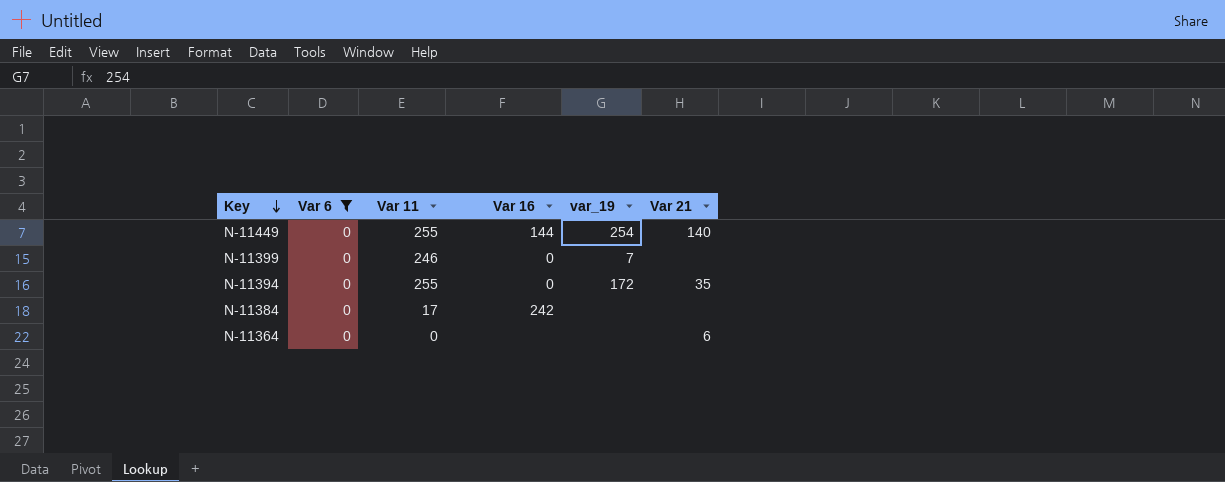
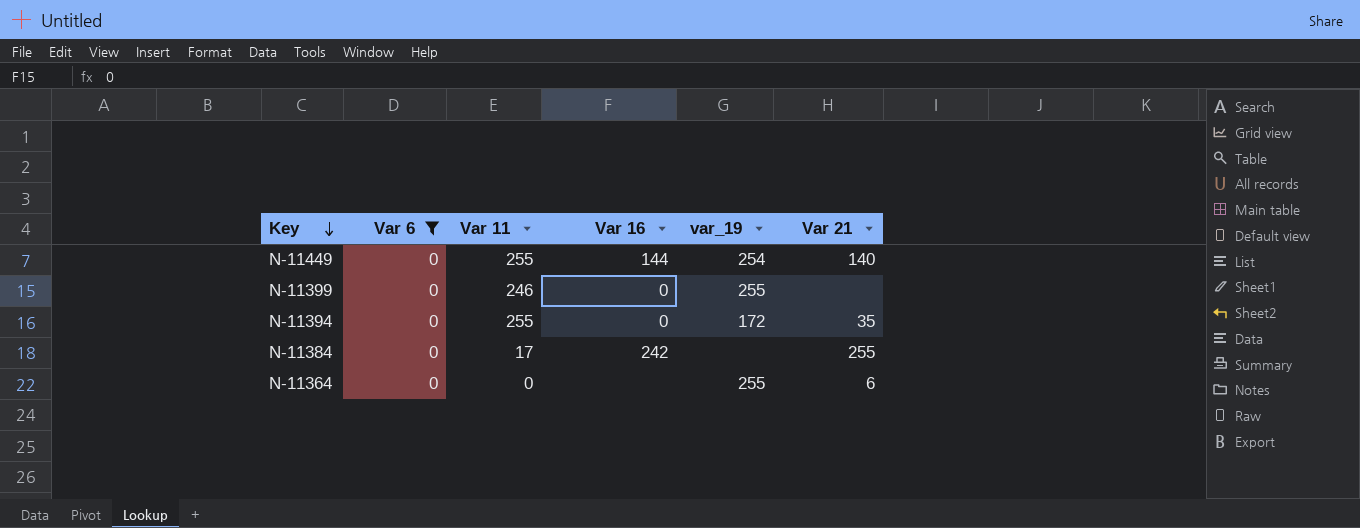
N-11399 | var_19: 7 -> 255
N-11384 | Var 21: none -> 255
N-11364 | var_19: none -> 255

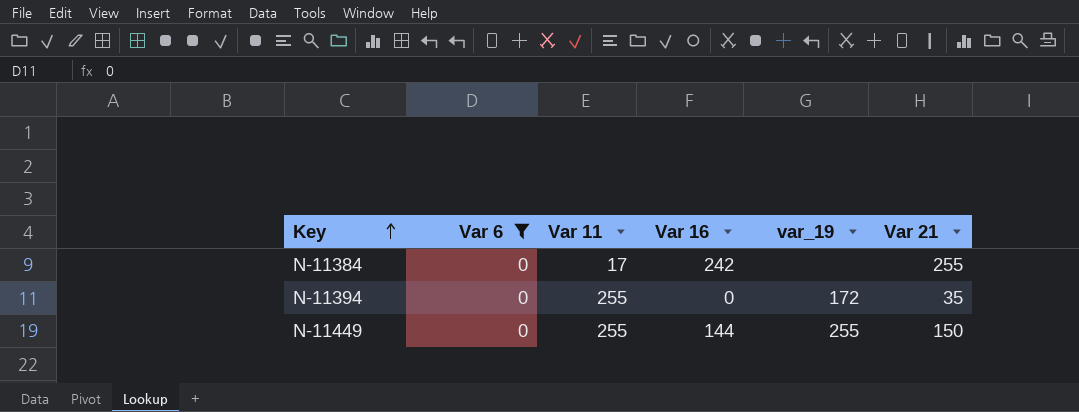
row order: Key descending -> Key ascending
row N-11399: 0 | 246 | 0 | 255 | none -> none
row N-11364: 0 | 0 | none | 255 | 6 -> none
N-11449 | var_19: 254 -> 255
N-11449 | Var 21: 140 -> 150

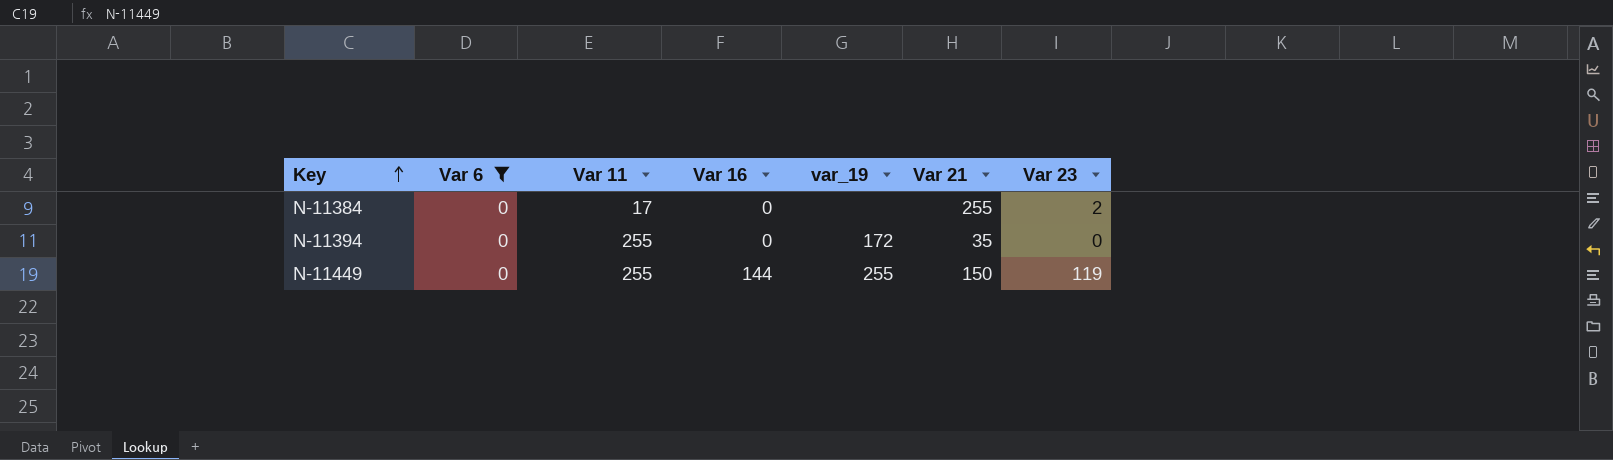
column Var 23 | position: none -> 7
N-11384 | Var 16: 242 -> 0

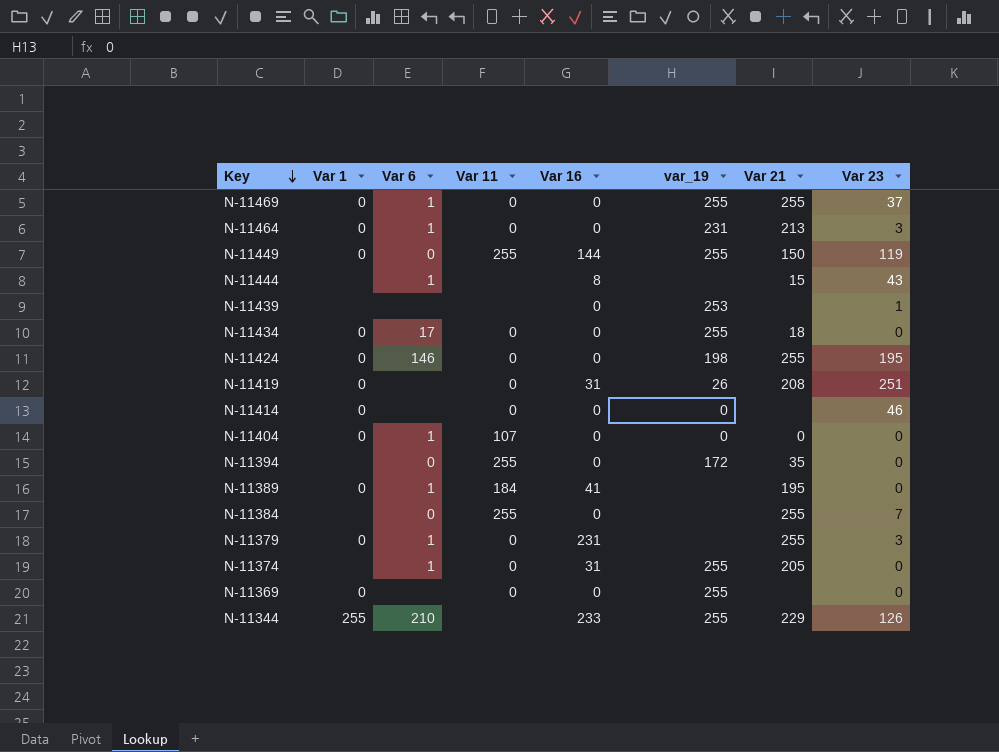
filter: Var 6 = 0 -> none
row order: Key ascending -> Key descending
column Var 1 | position: none -> 2
N-11384 | Var 11: 17 -> 255
N-11384 | Var 23: 2 -> 7

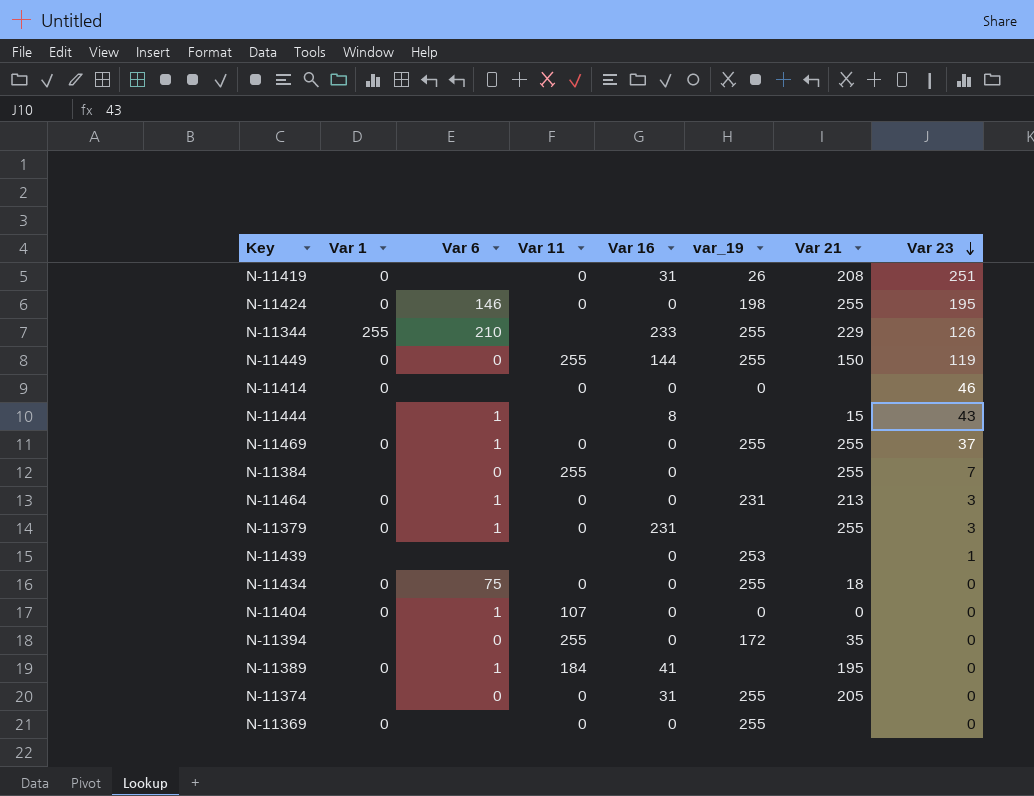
row order: Key descending -> Var 23 descending
N-11434 | Var 6: 17 -> 75
N-11374 | Var 6: 1 -> 0

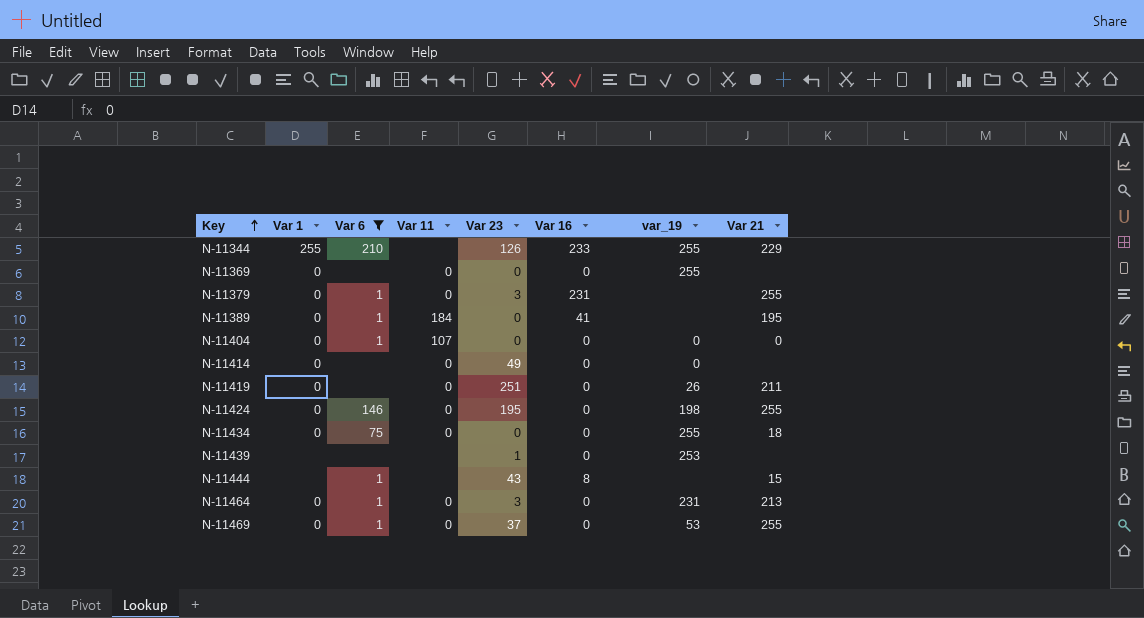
filter: none -> Var 6 != 0
row order: Var 23 descending -> Key ascending
column Var 23 | position: 8 -> 5
N-11414 | Var 23: 46 -> 49
N-11419 | Var 16: 31 -> 0
N-11419 | Var 21: 208 -> 211
N-11469 | var_19: 255 -> 53

